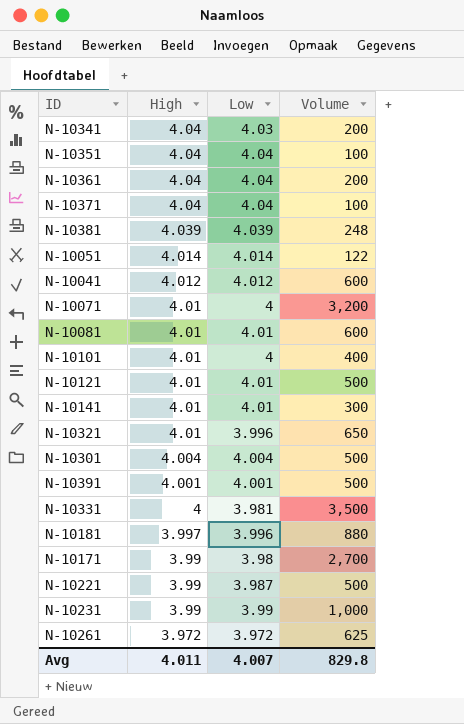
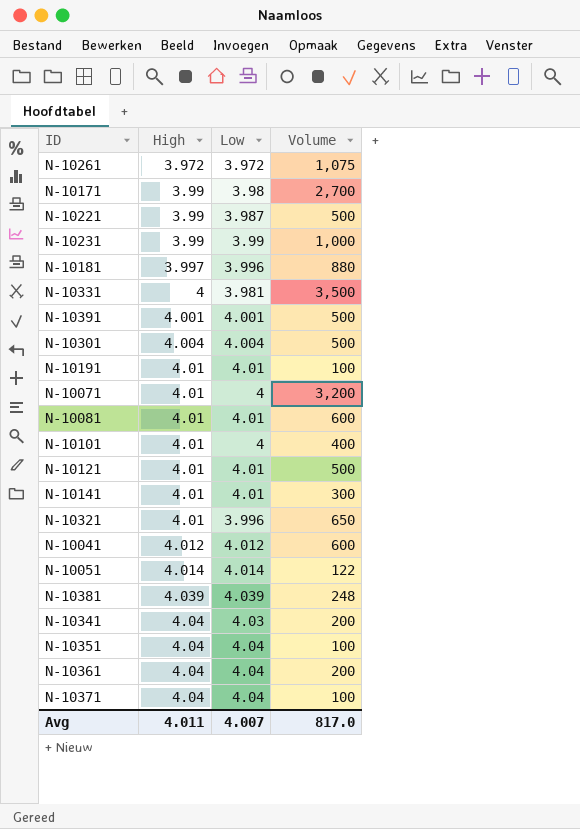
row order: High descending -> High ascending
N-10261 | Volume: 625 -> 1,075
row N-10191: none -> 4.01 | 4.01 | 100
Avg | Volume: 829.8 -> 817.0

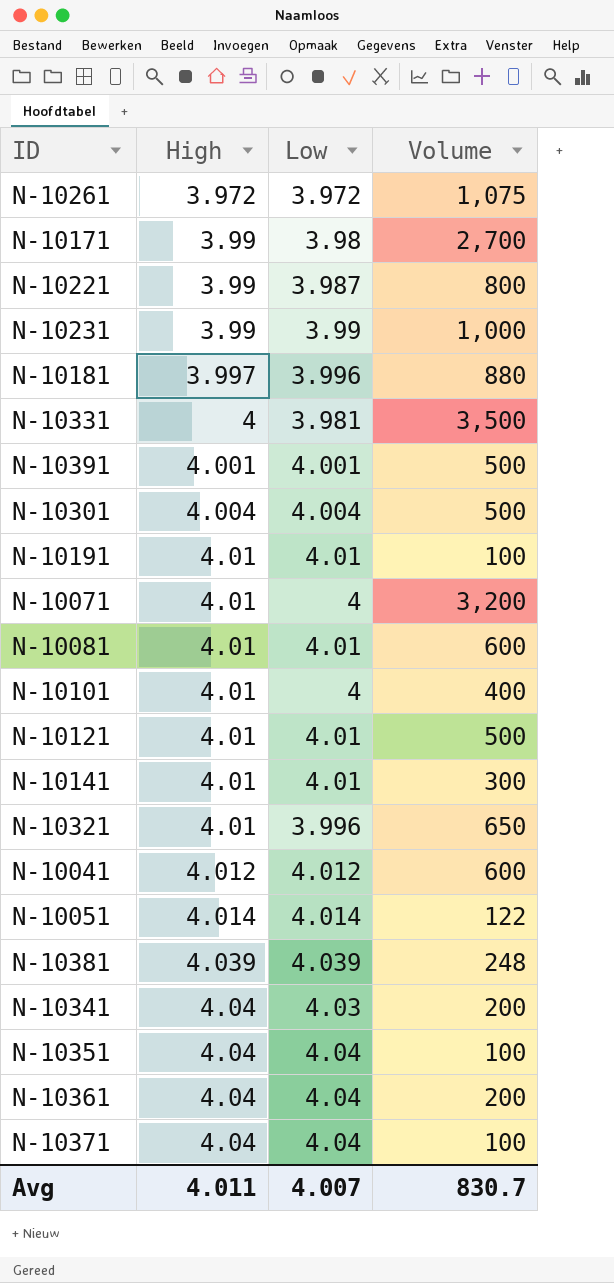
N-10221 | Volume: 500 -> 800
Avg | Volume: 817.0 -> 830.7

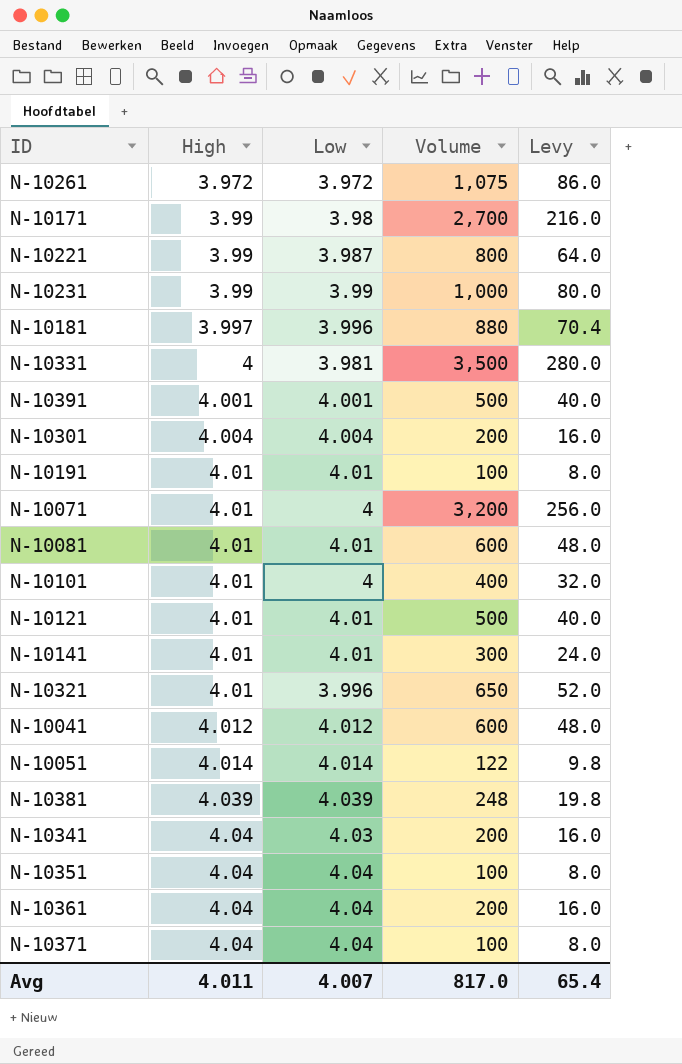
column Levy | formula: none -> [Volume] * 0.08
N-10301 | Volume: 500 -> 200
Avg | Volume: 830.7 -> 817.0

